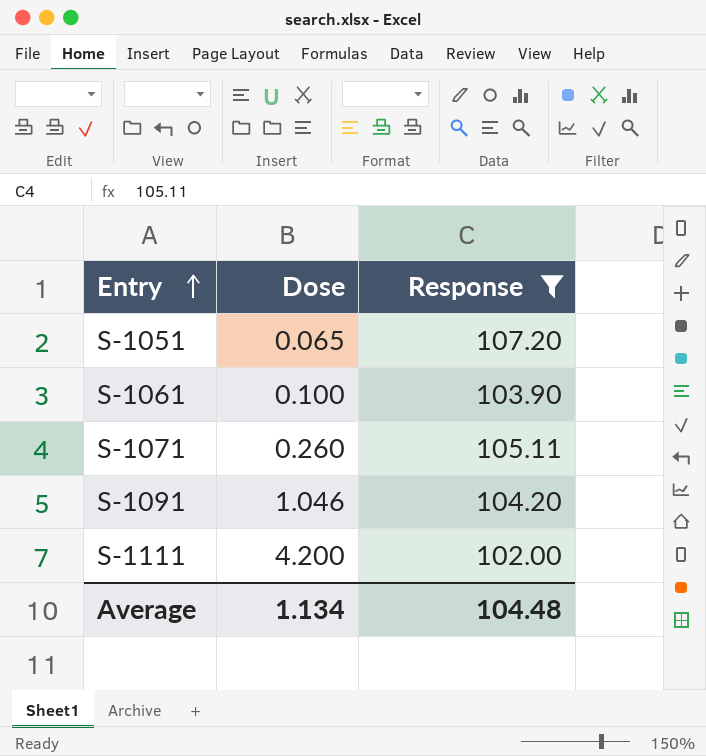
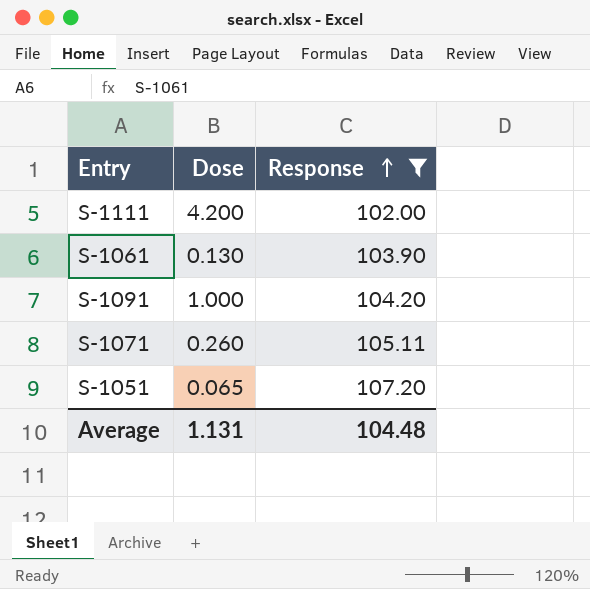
row order: Entry ascending -> Response ascending
S-1061 | Dose: 0.100 -> 0.130
S-1091 | Dose: 1.046 -> 1.000
Average | Dose: 1.134 -> 1.131

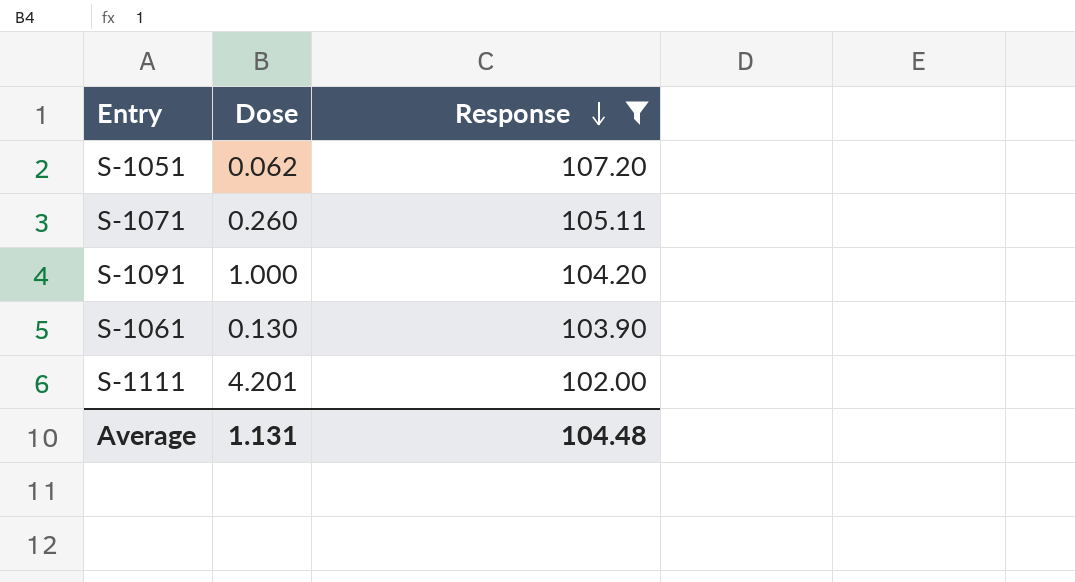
row order: Response ascending -> Response descending
S-1051 | Dose: 0.065 -> 0.062
S-1111 | Dose: 4.200 -> 4.201

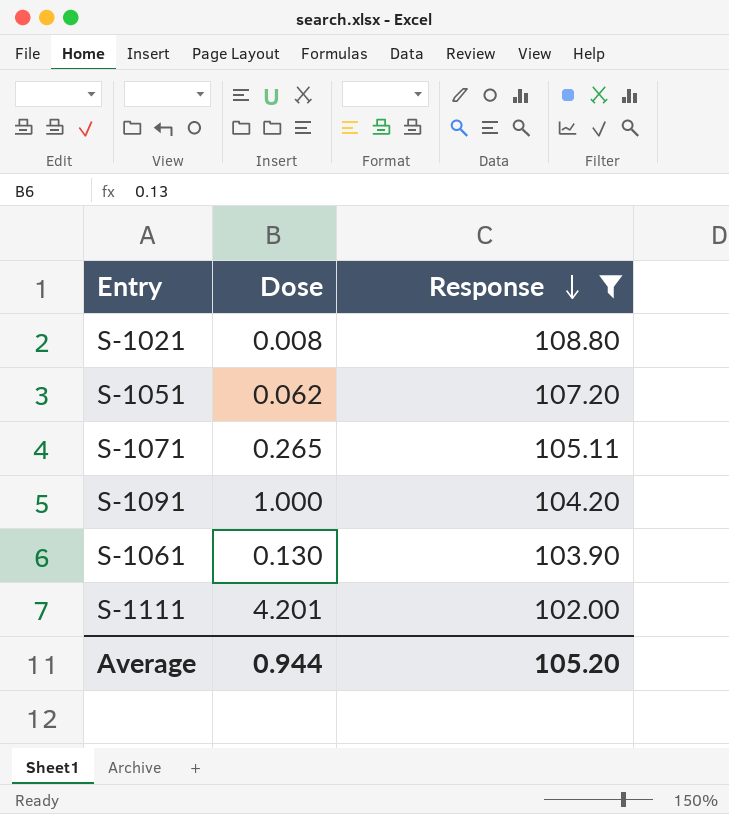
row S-1021: none -> 0.008 | 108.80
S-1071 | Dose: 0.260 -> 0.265
Average | Dose: 1.131 -> 0.944
Average | Response: 104.48 -> 105.20

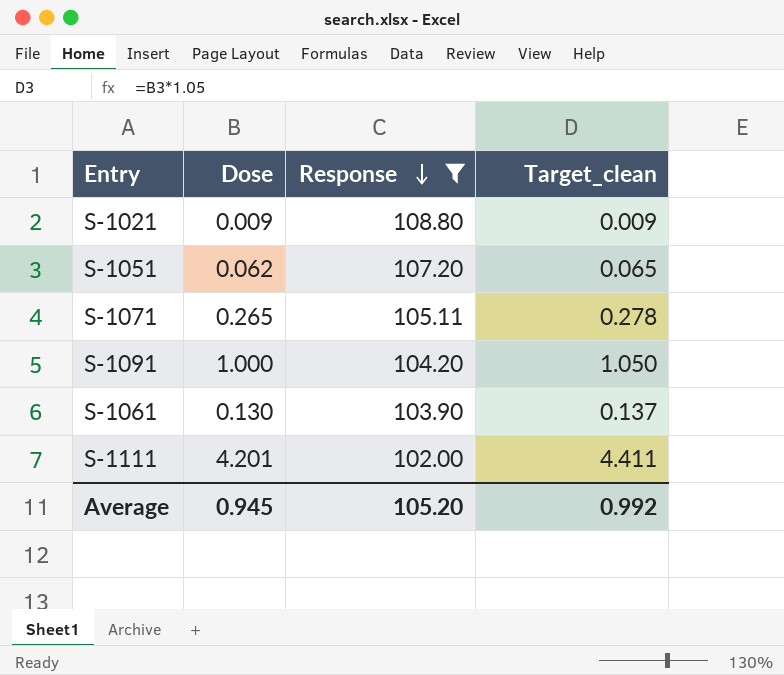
column Target_clean | formula: none -> [Dose] * 1.05
S-1021 | Dose: 0.008 -> 0.009
Average | Dose: 0.944 -> 0.945

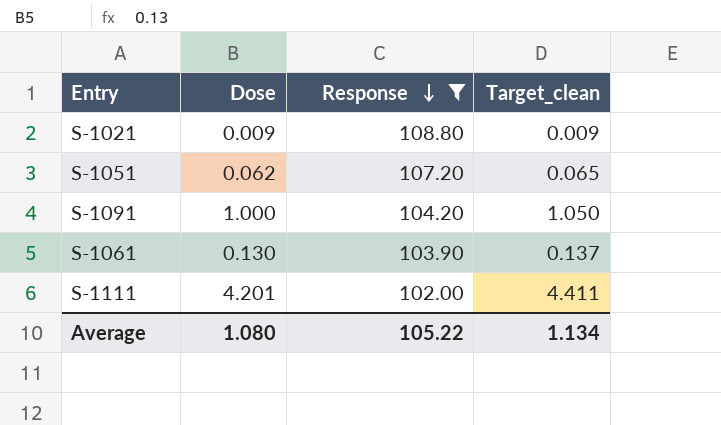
row S-1071: 0.265 | 105.11 | 0.278 -> none
Average | Dose: 0.945 -> 1.080
Average | Response: 105.20 -> 105.22
Average | Target_clean: 0.992 -> 1.134

